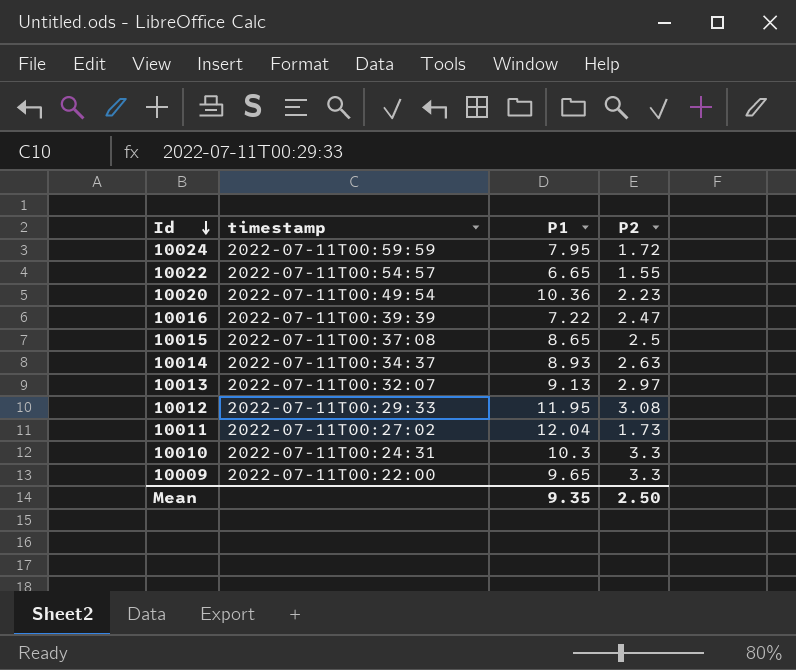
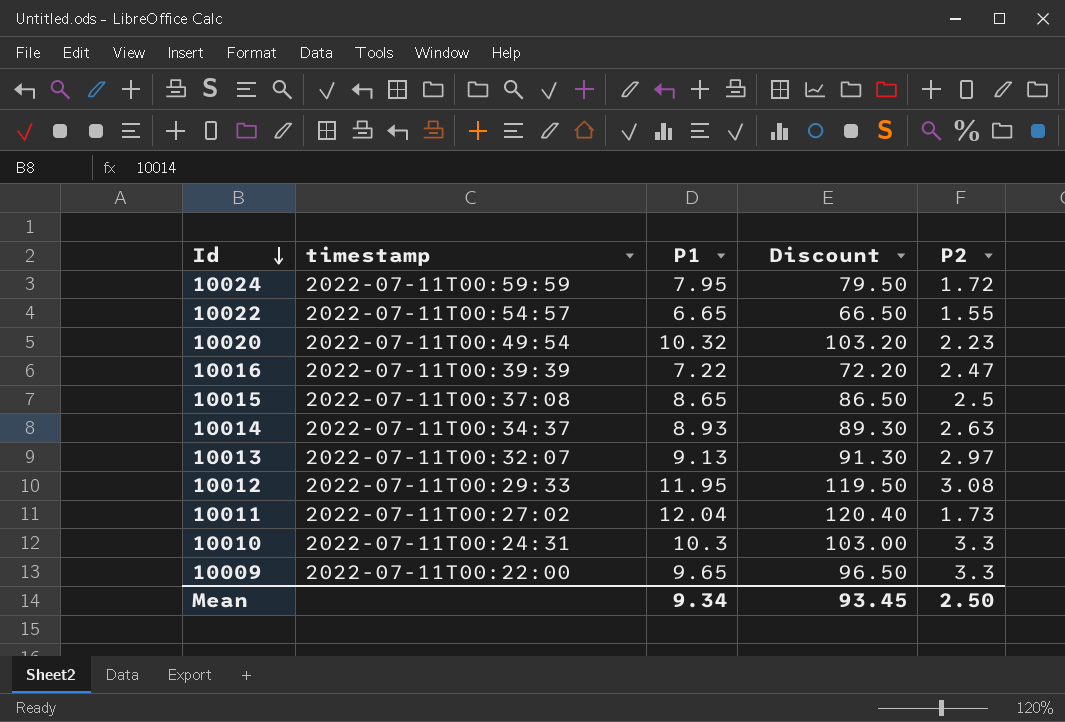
column Discount | formula: none -> [P1] * 10
10020 | P1: 10.36 -> 10.32
Mean | P1: 9.35 -> 9.34

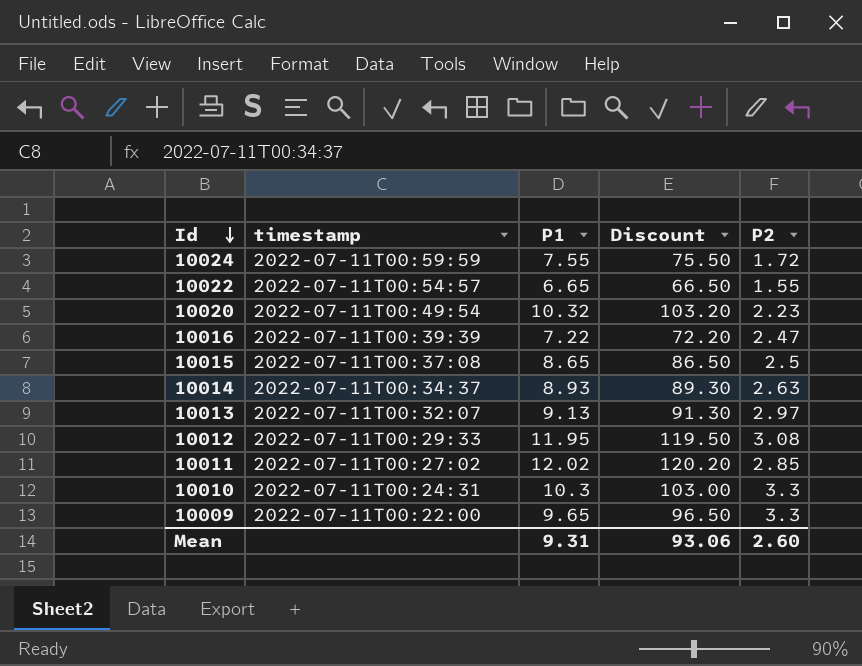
10024 | P1: 7.95 -> 7.55
10024 | Discount: 79.50 -> 75.50
10011 | P1: 12.04 -> 12.02
10011 | Discount: 120.40 -> 120.20
10011 | P2: 1.73 -> 2.85
Mean | P1: 9.34 -> 9.31
Mean | Discount: 93.45 -> 93.06
Mean | P2: 2.50 -> 2.60

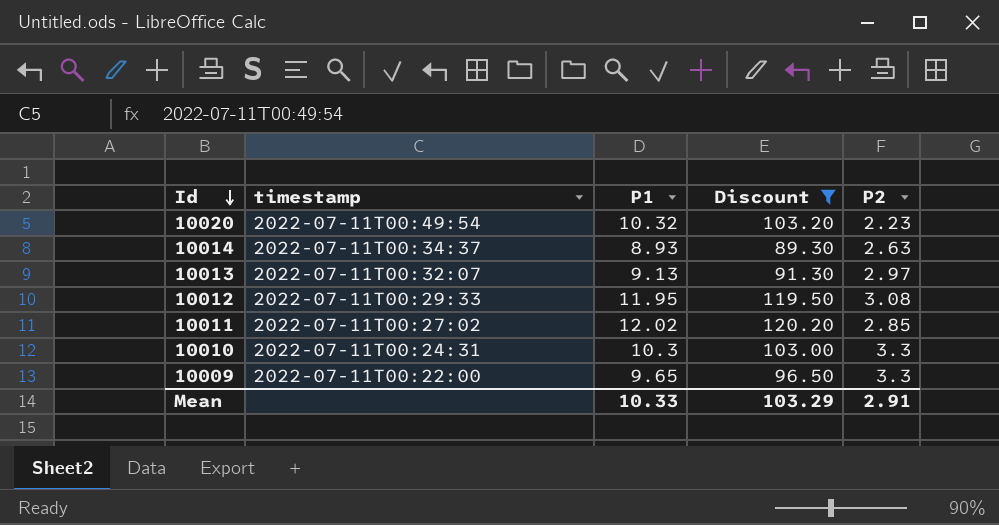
filter: none -> Discount >= 89.30
Mean | P1: 9.31 -> 10.33
Mean | Discount: 93.06 -> 103.29
Mean | P2: 2.60 -> 2.91

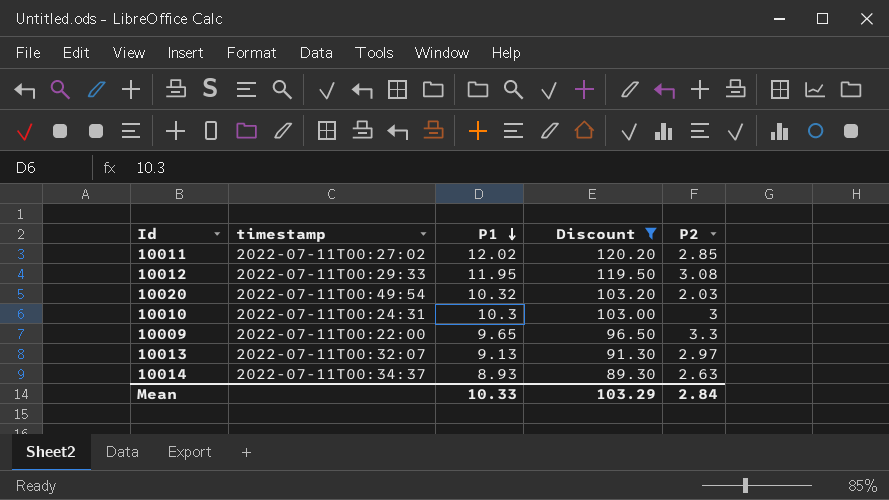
row order: Id descending -> P1 descending
10020 | P2: 2.23 -> 2.03
10010 | P2: 3.3 -> 3
Mean | P2: 2.91 -> 2.84

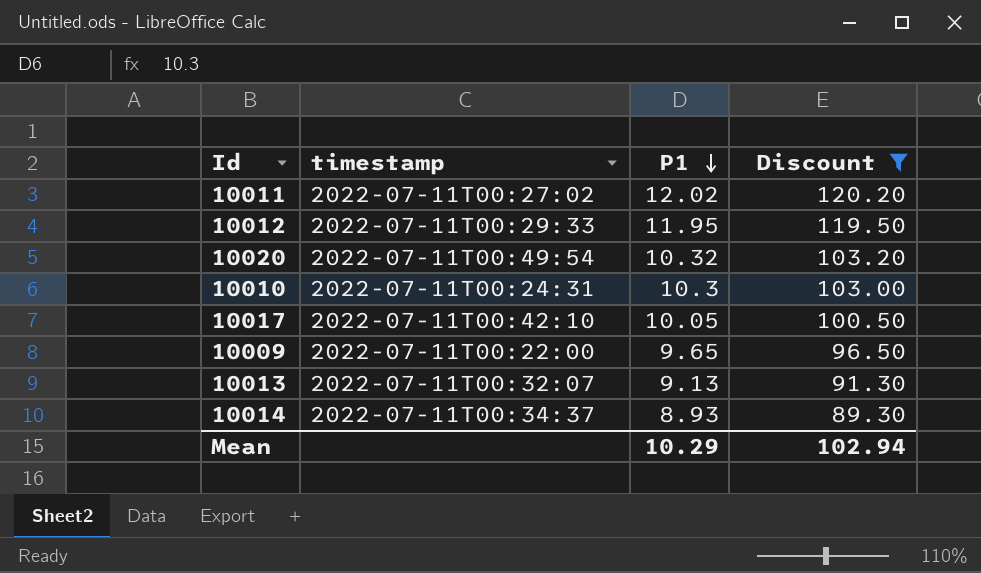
column P2 | position: 5 -> none
row 10017: none -> 2022-07-11T00:42:10 | 10.05 | 100.50
Mean | P1: 10.33 -> 10.29
Mean | Discount: 103.29 -> 102.94

